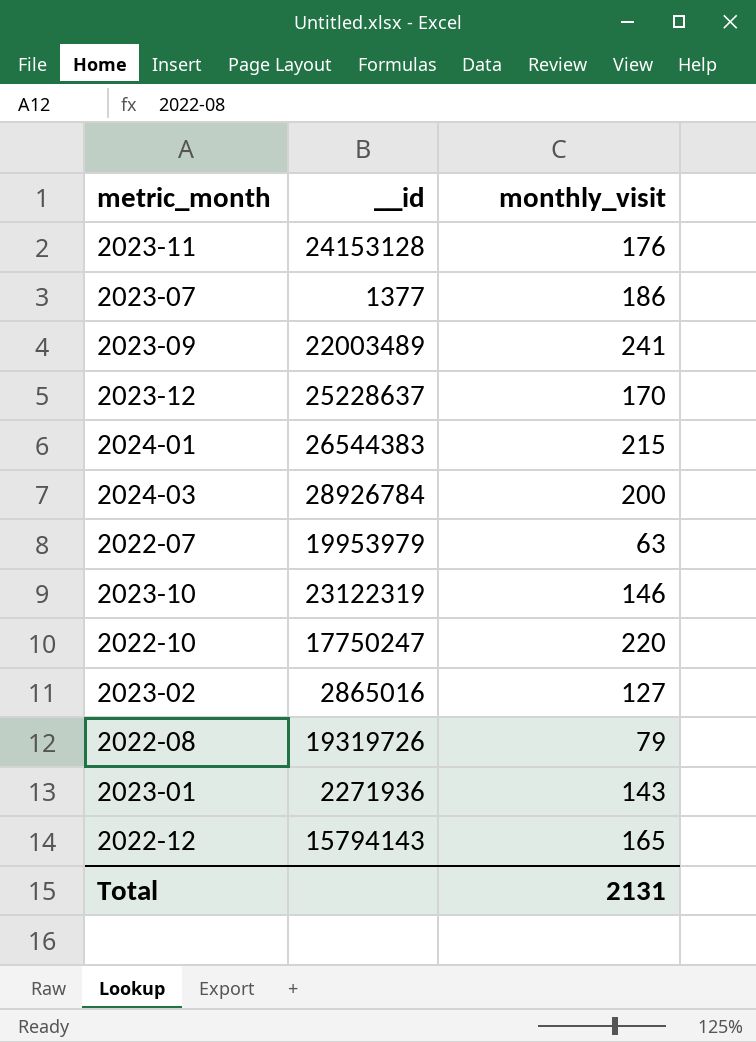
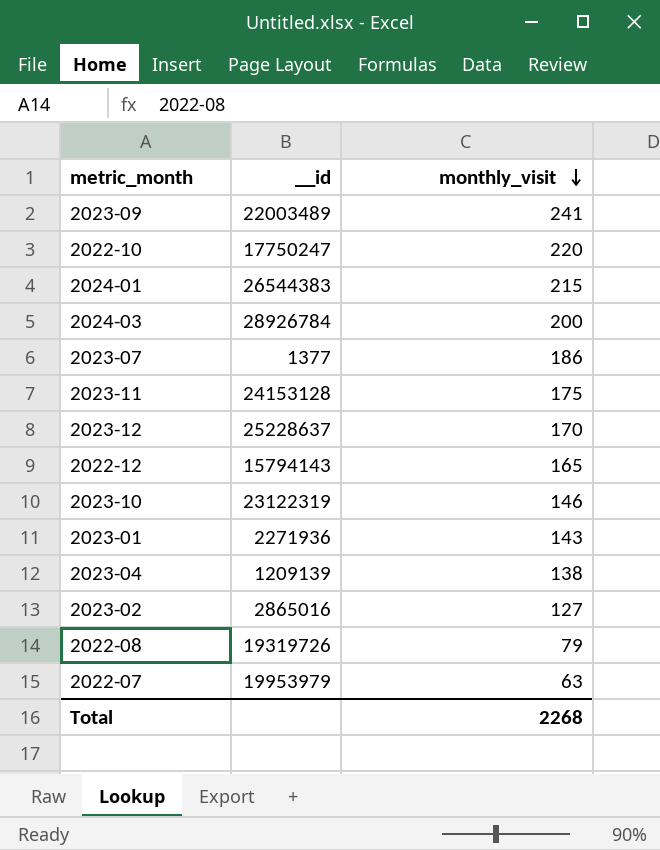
row order: none -> monthly_visit descending
2023-11 | monthly_visit: 176 -> 175
row 2023-04: none -> 1209139 | 138
Total | monthly_visit: 2131 -> 2268

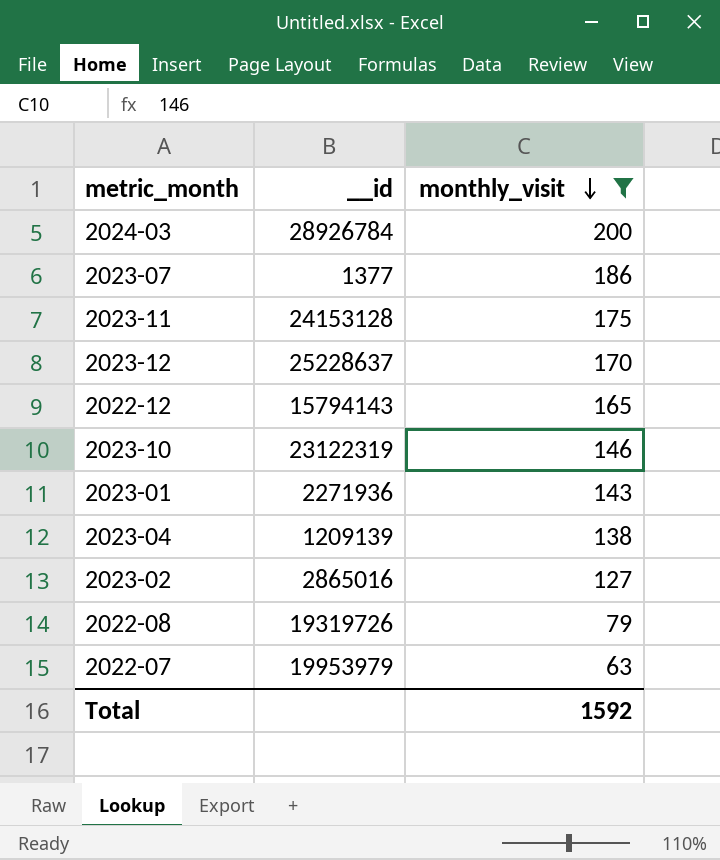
filter: none -> monthly_visit <= 200
Total | monthly_visit: 2268 -> 1592

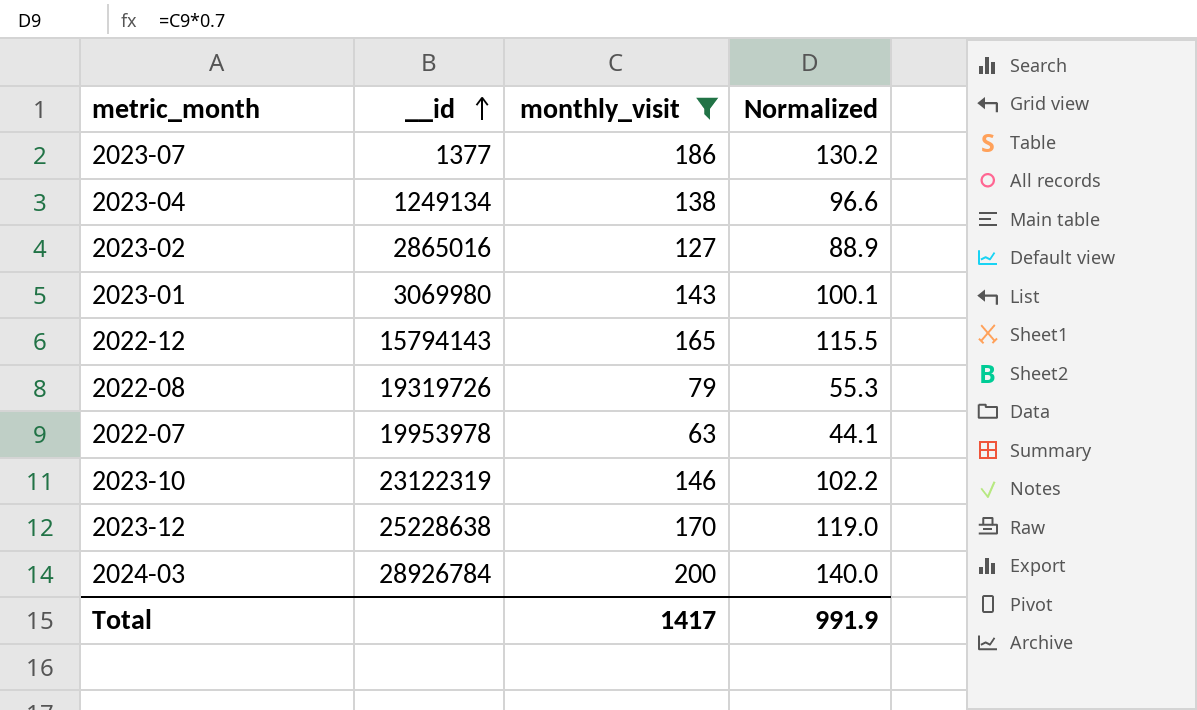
row order: monthly_visit descending -> __id ascending
column Normalized | formula: none -> [monthly_visit] * 0.7
row 2023-11: 24153128 | 175 -> none
2023-04 | __id: 1209139 -> 1249134
2023-01 | __id: 2271936 -> 3069980
2022-07 | __id: 19953979 -> 19953978
2023-12 | __id: 25228637 -> 25228638
Total | monthly_visit: 1592 -> 1417

